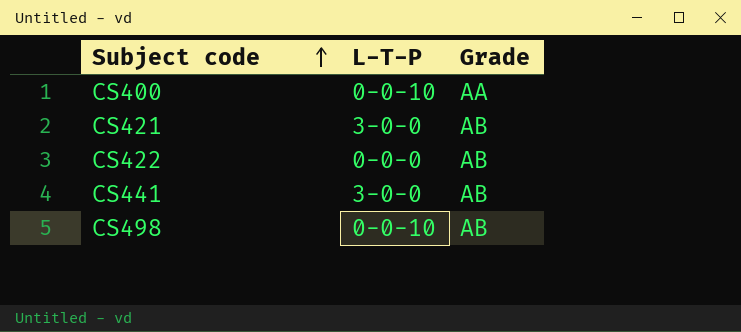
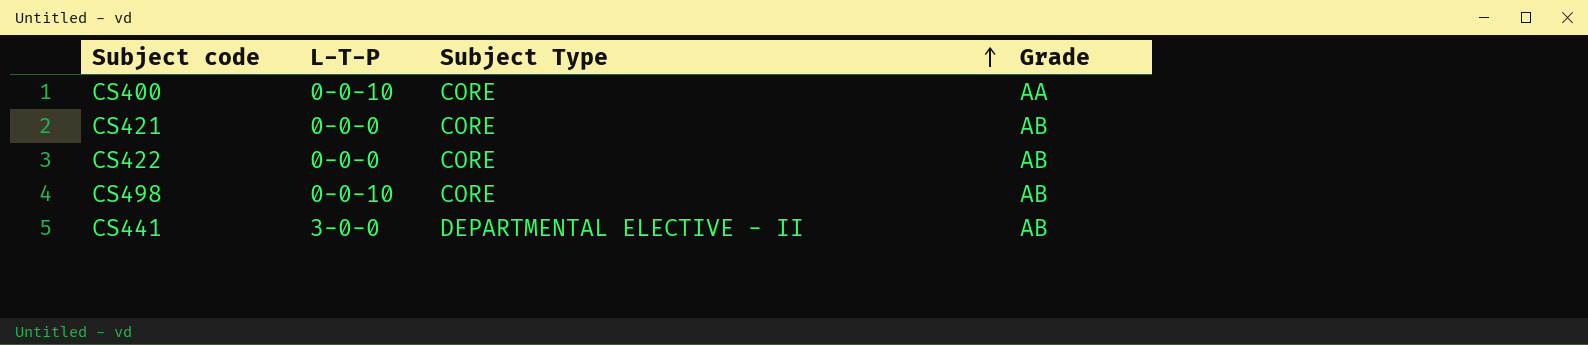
row order: Subject code ascending -> Subject Type ascending
column Subject Type | position: none -> 3
CS421 | L-T-P: 3-0-0 -> 0-0-0

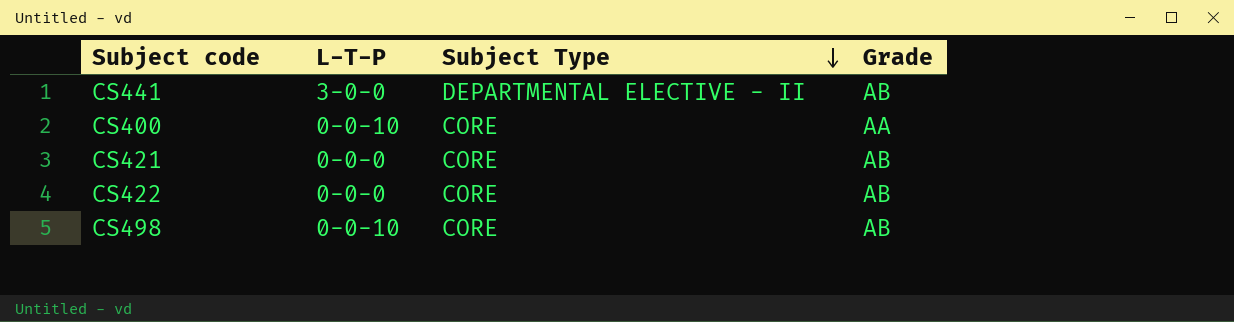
row order: Subject Type ascending -> Subject Type descending

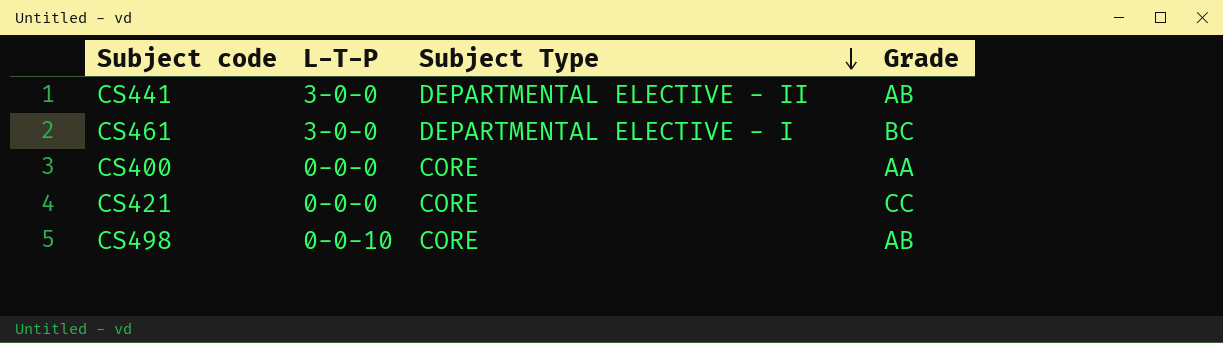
row CS422: 0-0-0 | CORE | AB -> none
row CS461: none -> 3-0-0 | DEPARTMENTAL ELECTIVE - I | BC
CS400 | L-T-P: 0-0-10 -> 0-0-0
CS421 | Grade: AB -> CC

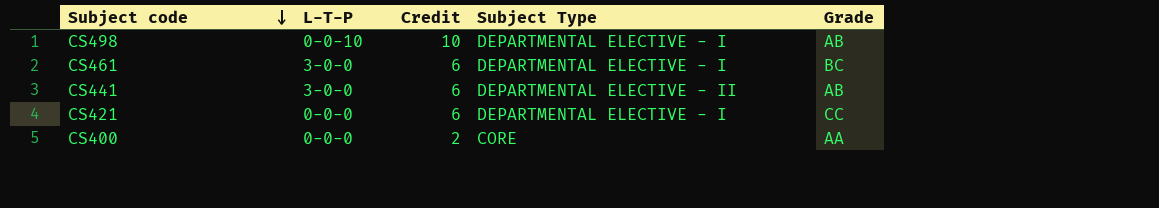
row order: Subject Type descending -> Subject code descending
column Credit | position: none -> 3
CS498 | Subject Type: CORE -> DEPARTMENTAL ELECTIVE - I
CS421 | Subject Type: CORE -> DEPARTMENTAL ELECTIVE - I

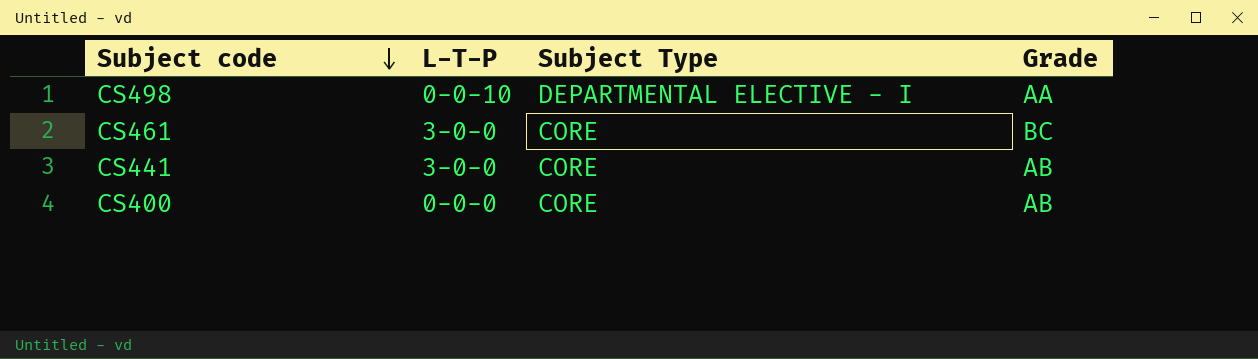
column Credit | position: 3 -> none
row CS421: 0-0-0 | 6 | DEPARTMENTAL ELECTIVE - I | CC -> none
CS498 | Grade: AB -> AA
CS461 | Subject Type: DEPARTMENTAL ELECTIVE - I -> CORE
CS441 | Subject Type: DEPARTMENTAL ELECTIVE - II -> CORE
CS400 | Grade: AA -> AB

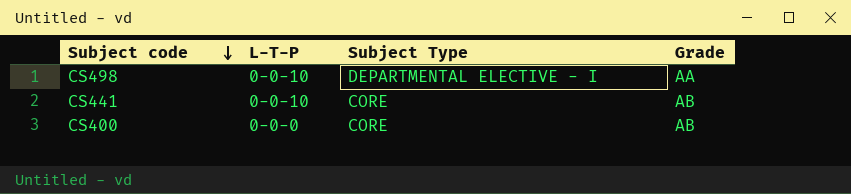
row CS461: 3-0-0 | CORE | BC -> none
CS441 | L-T-P: 3-0-0 -> 0-0-10

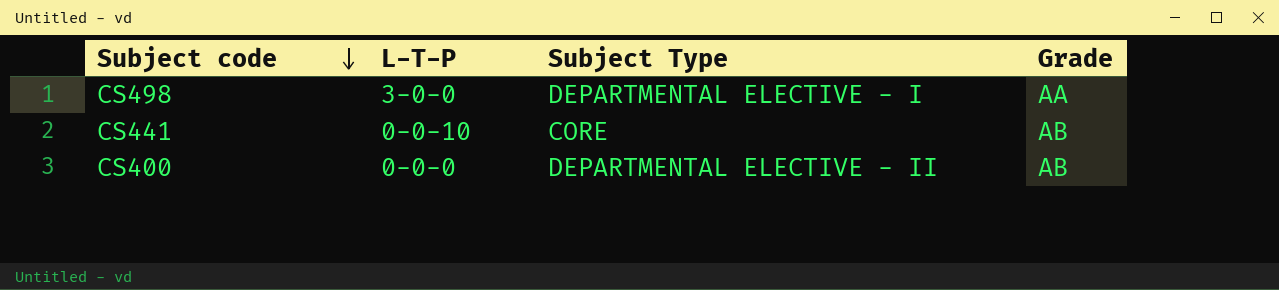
CS498 | L-T-P: 0-0-10 -> 3-0-0
CS400 | Subject Type: CORE -> DEPARTMENTAL ELECTIVE - II

